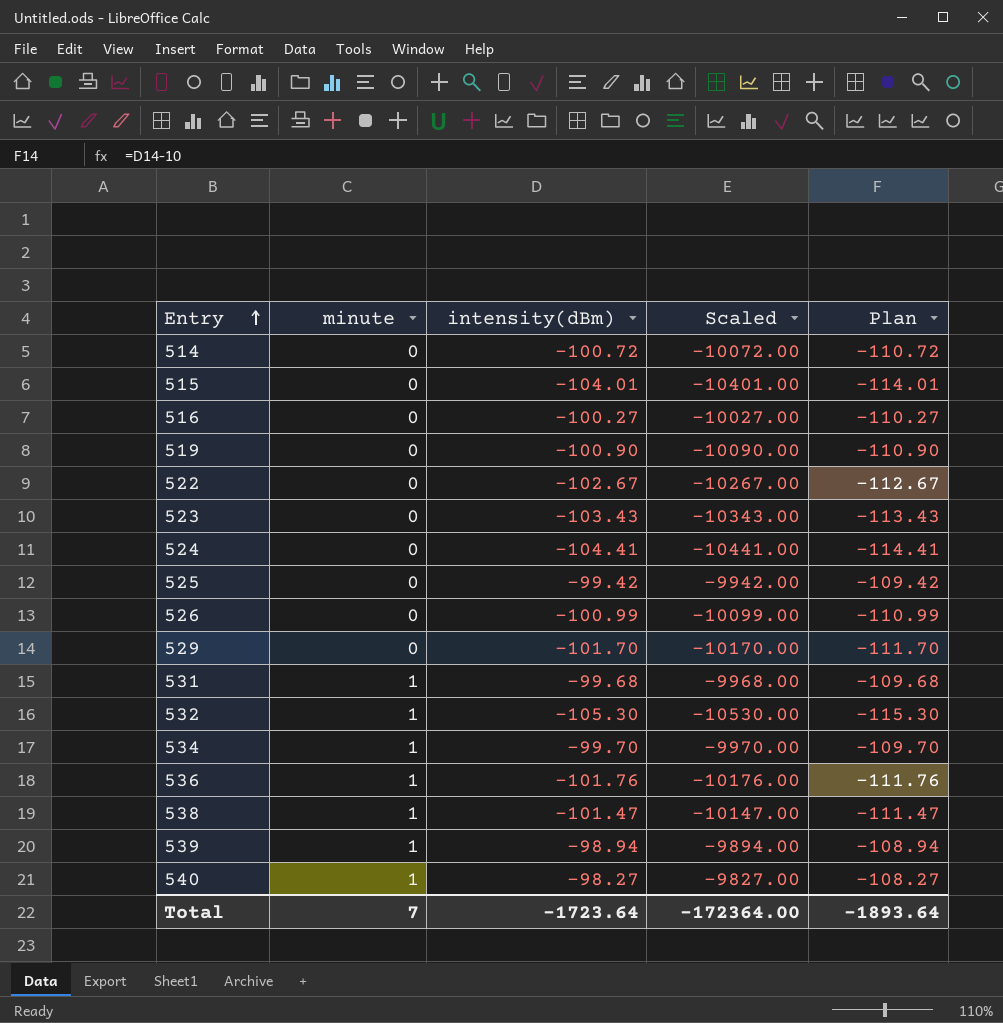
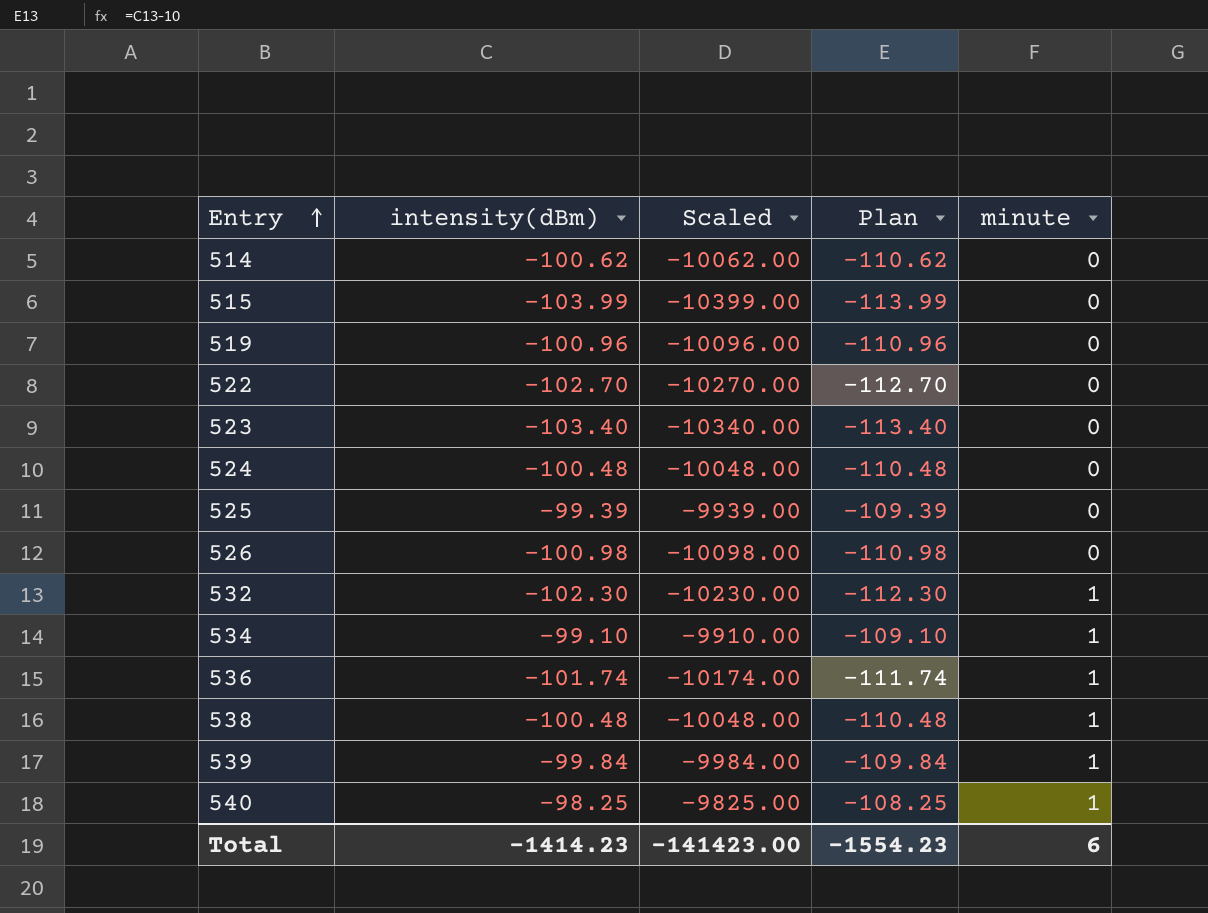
column minute | position: 2 -> 5
row 516: 0 | -100.27 | -10027.00 | -110.27 -> none
row 529: 0 | -101.70 | -10170.00 | -111.70 -> none
row 531: 1 | -99.68 | -9968.00 | -109.68 -> none
514 | intensity(dBm): -100.72 -> -100.62
514 | Scaled: -10072.00 -> -10062.00
514 | Plan: -110.72 -> -110.62
515 | intensity(dBm): -104.01 -> -103.99
515 | Scaled: -10401.00 -> -10399.00
515 | Plan: -114.01 -> -113.99
519 | intensity(dBm): -100.90 -> -100.96
519 | Scaled: -10090.00 -> -10096.00
519 | Plan: -110.90 -> -110.96
522 | intensity(dBm): -102.67 -> -102.70
522 | Scaled: -10267.00 -> -10270.00
522 | Plan: -112.67 -> -112.70
523 | intensity(dBm): -103.43 -> -103.40
523 | Scaled: -10343.00 -> -10340.00
523 | Plan: -113.43 -> -113.40
524 | intensity(dBm): -104.41 -> -100.48
524 | Scaled: -10441.00 -> -10048.00
524 | Plan: -114.41 -> -110.48
525 | intensity(dBm): -99.42 -> -99.39
525 | Scaled: -9942.00 -> -9939.00
525 | Plan: -109.42 -> -109.39
526 | intensity(dBm): -100.99 -> -100.98
526 | Scaled: -10099.00 -> -10098.00
526 | Plan: -110.99 -> -110.98
532 | intensity(dBm): -105.30 -> -102.30
532 | Scaled: -10530.00 -> -10230.00
532 | Plan: -115.30 -> -112.30
534 | intensity(dBm): -99.70 -> -99.10
534 | Scaled: -9970.00 -> -9910.00
534 | Plan: -109.70 -> -109.10
536 | intensity(dBm): -101.76 -> -101.74
536 | Scaled: -10176.00 -> -10174.00
536 | Plan: -111.76 -> -111.74
538 | intensity(dBm): -101.47 -> -100.48
538 | Scaled: -10147.00 -> -10048.00
538 | Plan: -111.47 -> -110.48
539 | intensity(dBm): -98.94 -> -99.84
539 | Scaled: -9894.00 -> -9984.00
539 | Plan: -108.94 -> -109.84
540 | intensity(dBm): -98.27 -> -98.25
540 | Scaled: -9827.00 -> -9825.00
540 | Plan: -108.27 -> -108.25
Total | intensity(dBm): -1723.64 -> -1414.23
Total | Scaled: -172364.00 -> -141423.00
Total | Plan: -1893.64 -> -1554.23
Total | minute: 7 -> 6

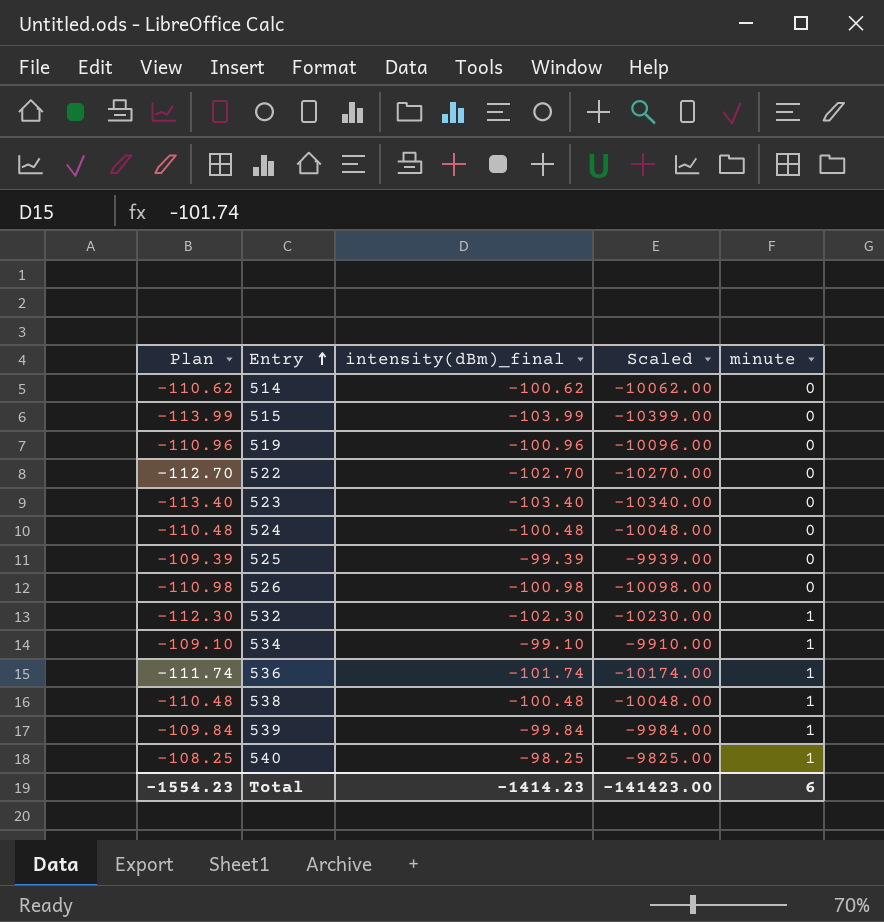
column Plan | position: 4 -> 1
column name: intensity(dBm) -> intensity(dBm)_final

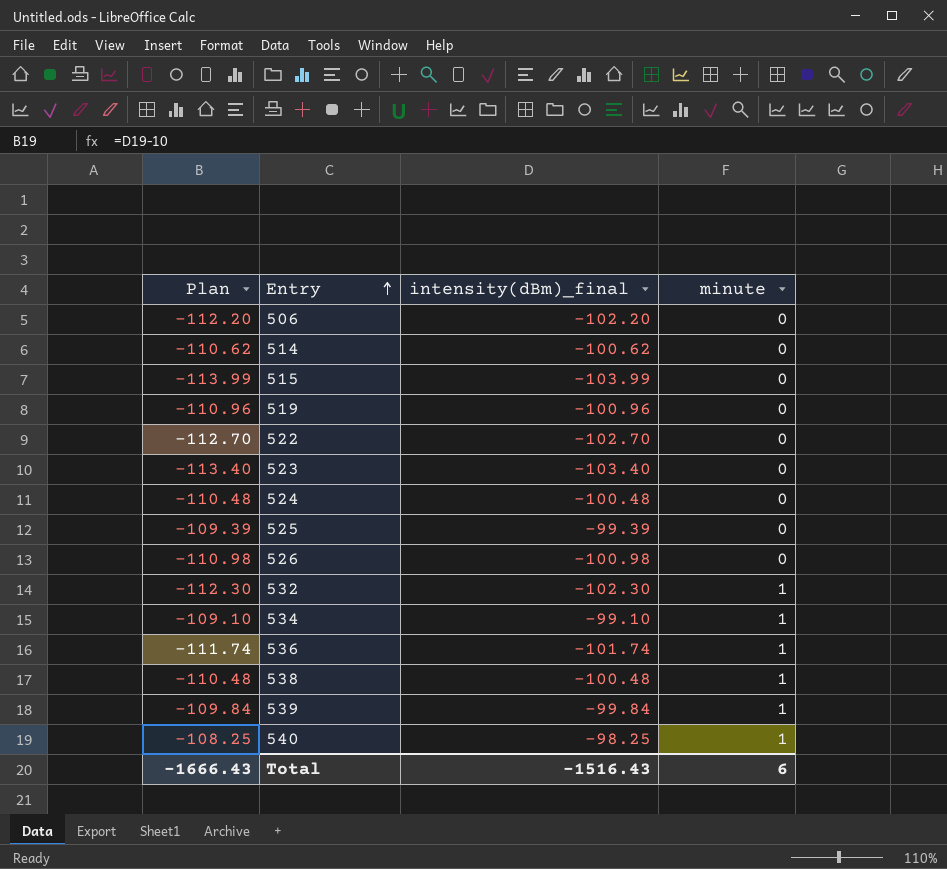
column Scaled | formula: [intensity(dBm)_final] * 100 -> none
row 506: none -> -112.20 | -102.20 | 0
Total | Plan: -1554.23 -> -1666.43
Total | intensity(dBm)_final: -1414.23 -> -1516.43

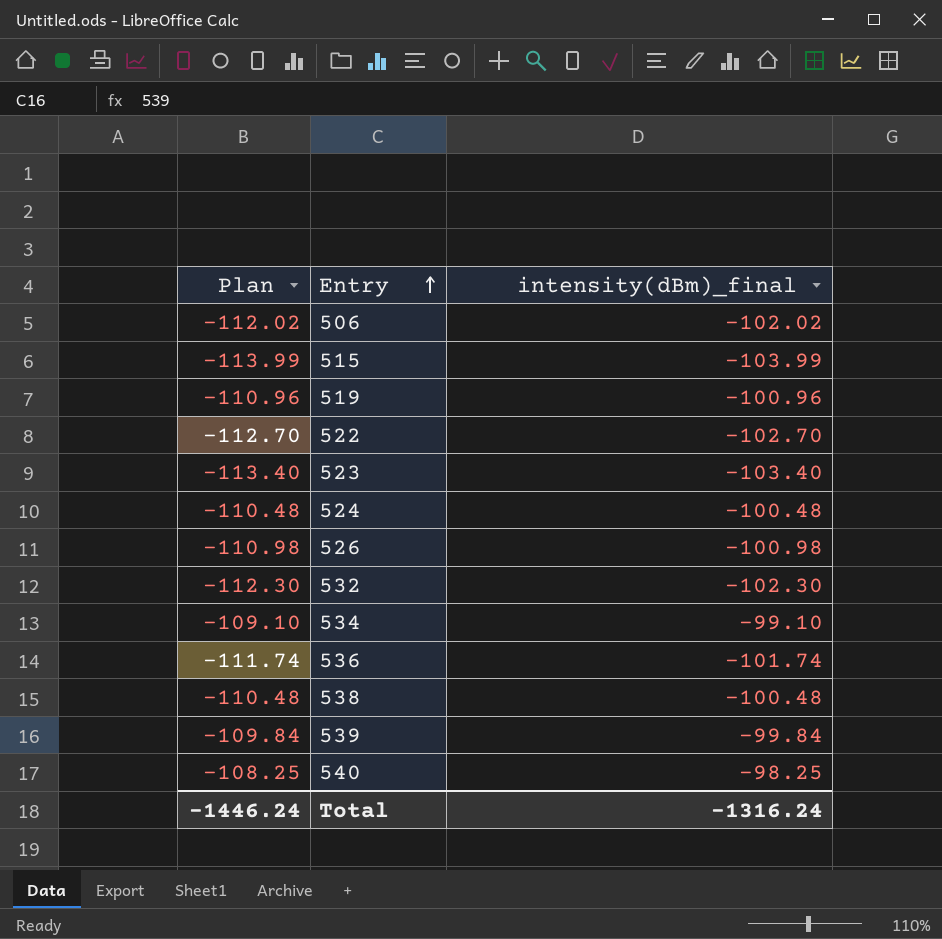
column minute | position: 4 -> none
row 514: -110.62 | -100.62 | 0 -> none
row 525: -109.39 | -99.39 | 0 -> none
506 | Plan: -112.20 -> -112.02
506 | intensity(dBm)_final: -102.20 -> -102.02
Total | Plan: -1666.43 -> -1446.24
Total | intensity(dBm)_final: -1516.43 -> -1316.24

